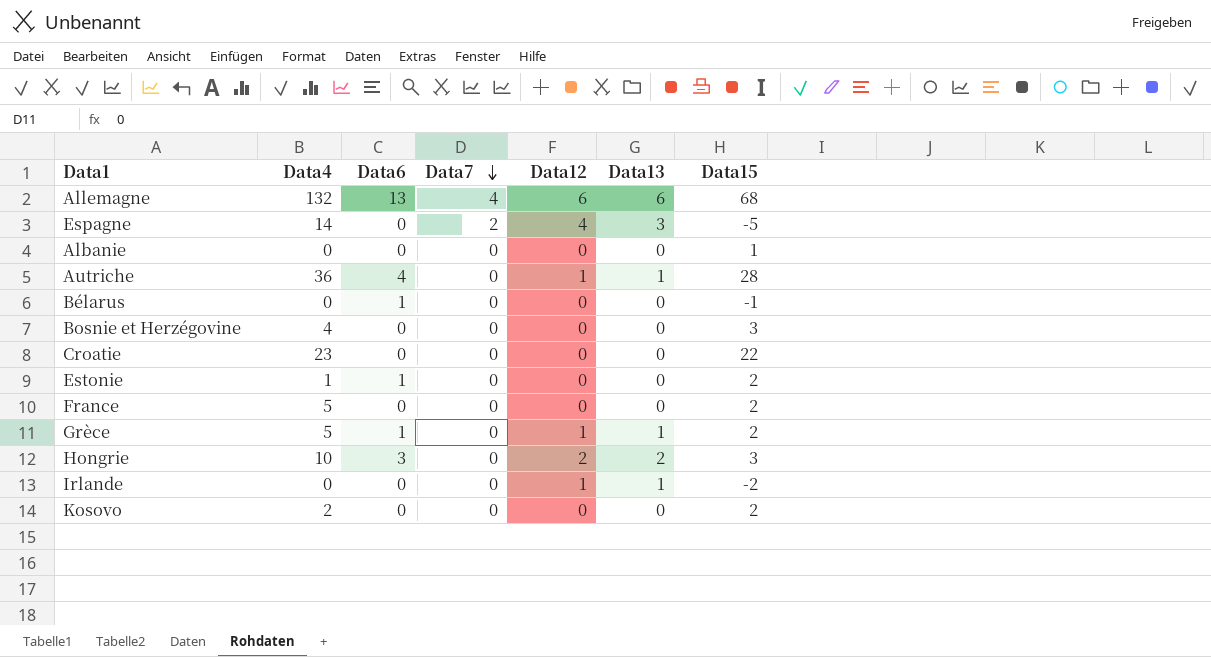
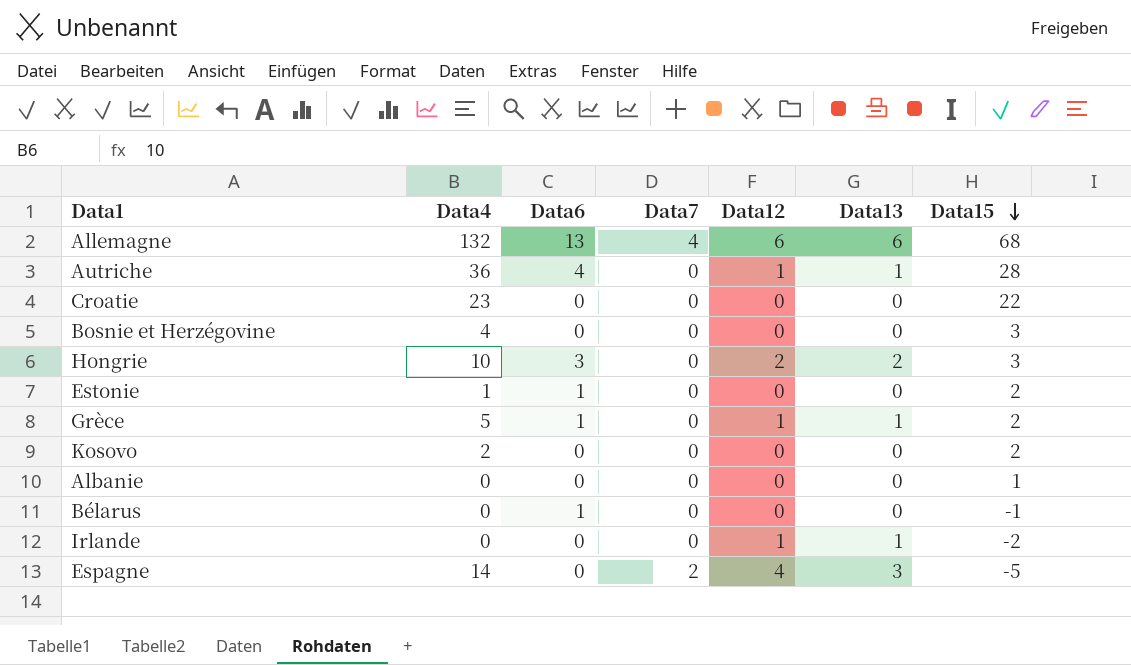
row order: Data7 descending -> Data15 descending
row France: 5 | 0 | 0 | 0 | 0 | 2 -> none

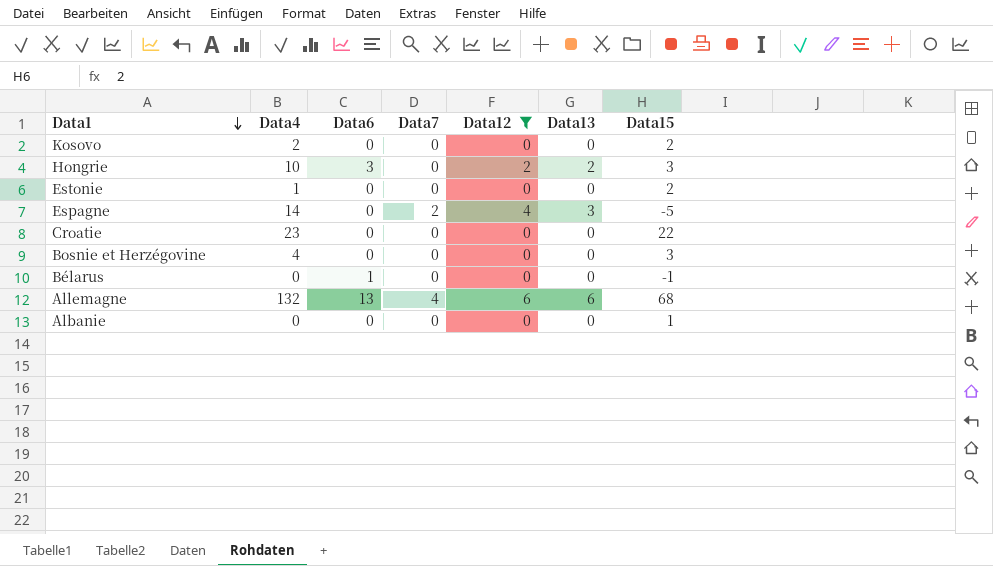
filter: none -> Data12 != 1
row order: Data15 descending -> Data1 descending
Estonie | Data6: 1 -> 0

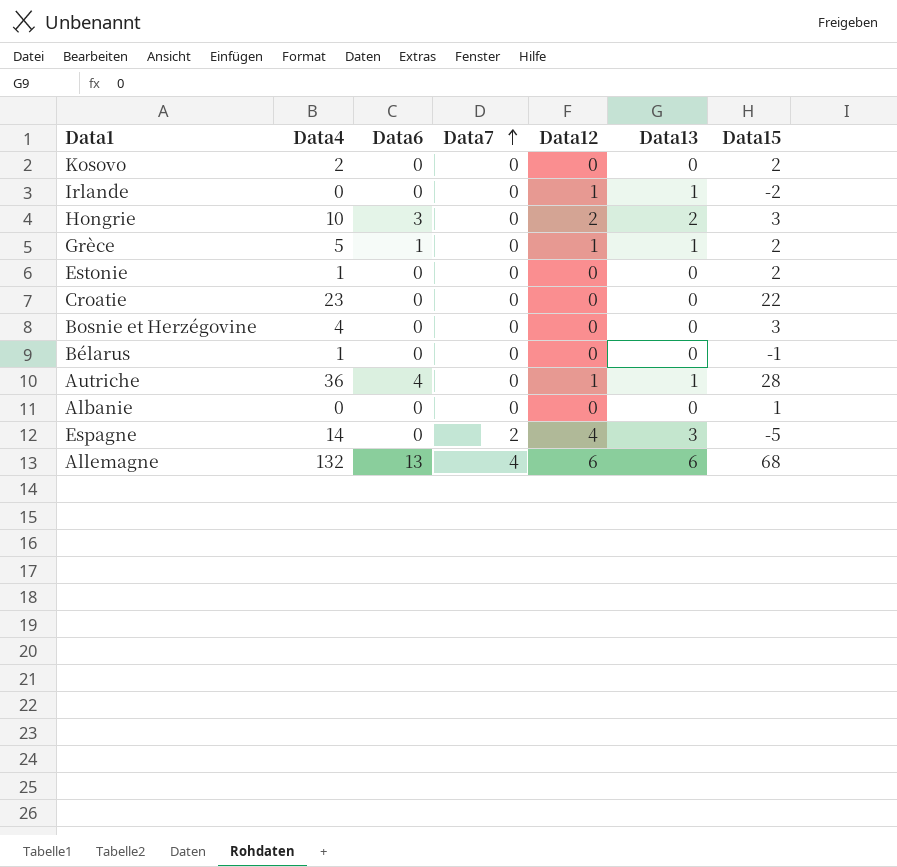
filter: Data12 != 1 -> none
row order: Data1 descending -> Data7 ascending
Bélarus | Data4: 0 -> 1
Bélarus | Data6: 1 -> 0

